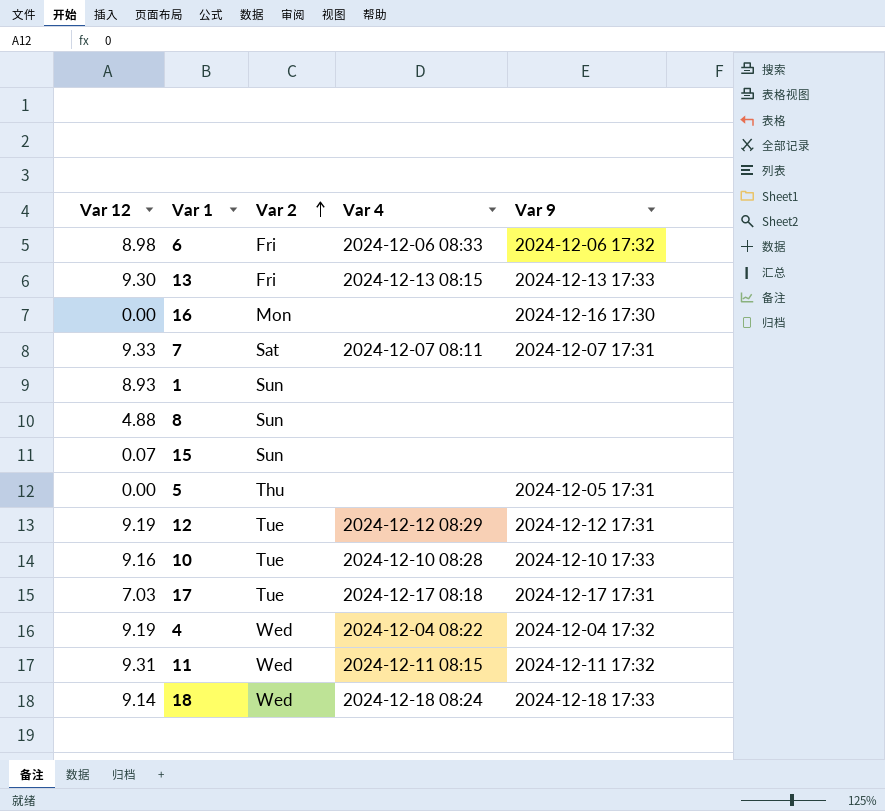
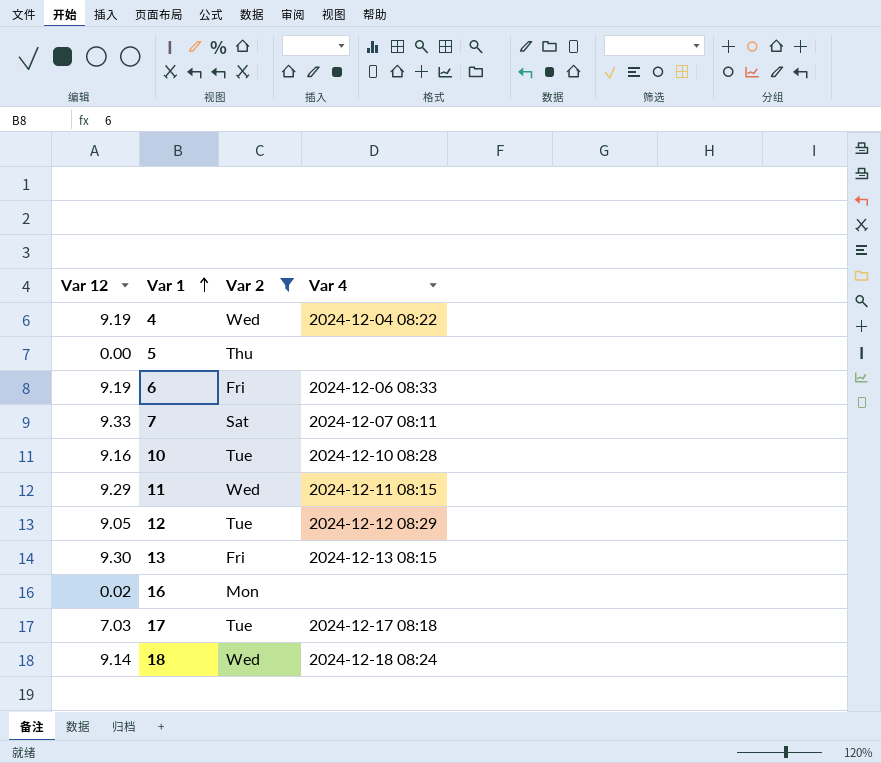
filter: none -> Var 2 != Sun
row order: Var 2 ascending -> Var 1 ascending
column Var 9 | position: 5 -> none
6 | Var 12: 8.98 -> 9.19
11 | Var 12: 9.31 -> 9.29
12 | Var 12: 9.19 -> 9.05
16 | Var 12: 0.00 -> 0.02

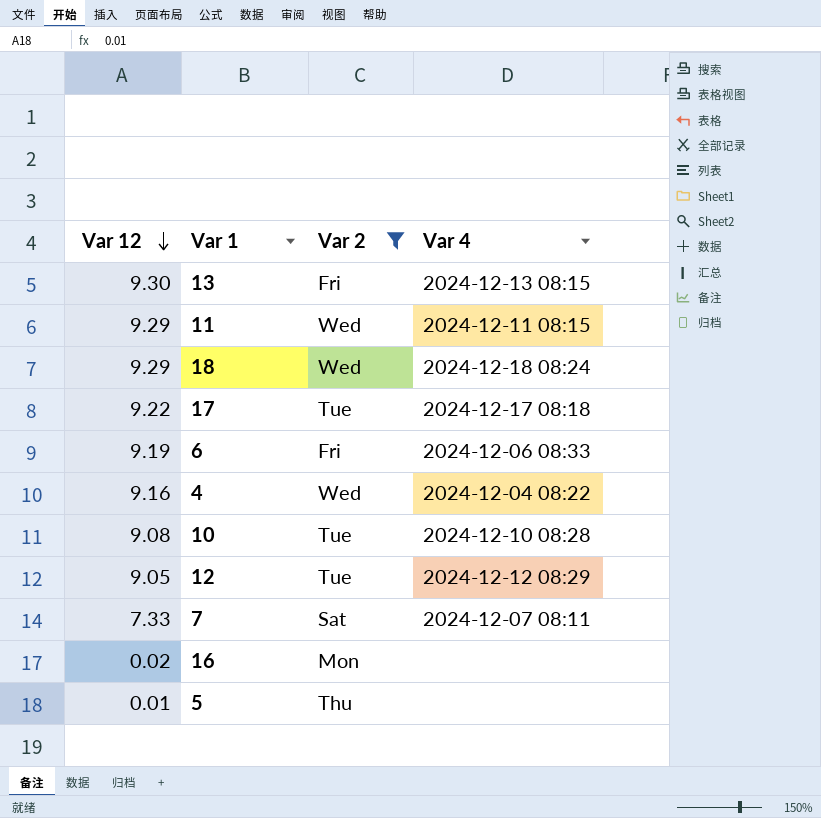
row order: Var 1 ascending -> Var 12 descending
18 | Var 12: 9.14 -> 9.29
17 | Var 12: 7.03 -> 9.22
4 | Var 12: 9.19 -> 9.16
10 | Var 12: 9.16 -> 9.08
7 | Var 12: 9.33 -> 7.33
5 | Var 12: 0.00 -> 0.01

